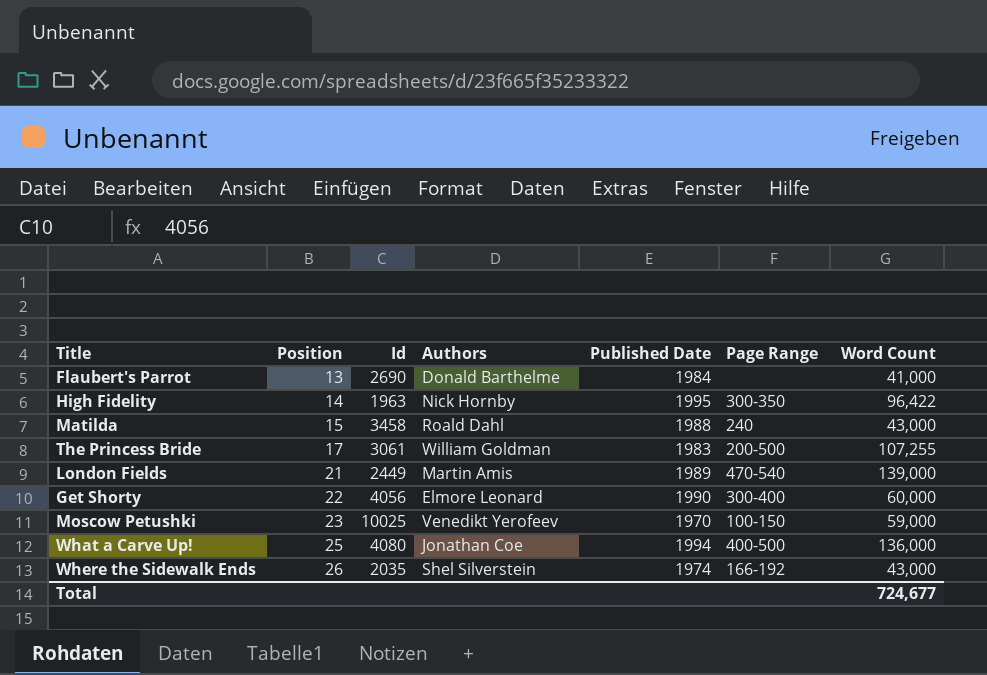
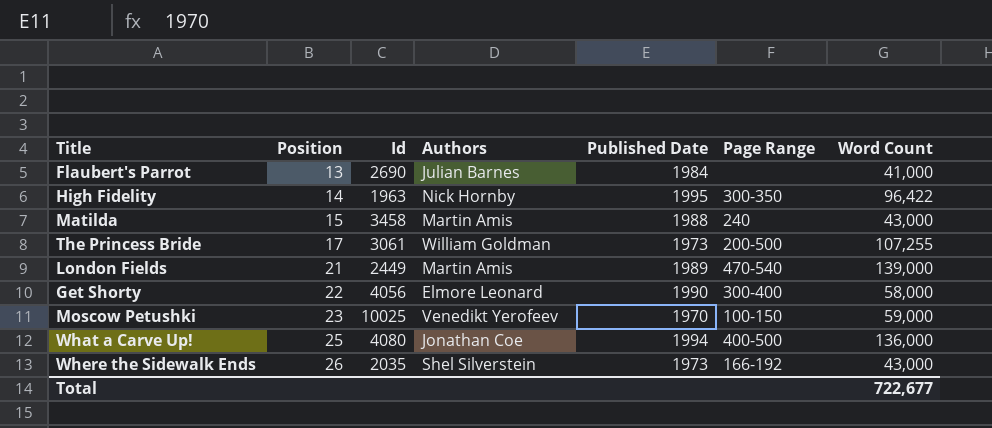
Flaubert's Parrot | Authors: Donald Barthelme -> Julian Barnes
Matilda | Authors: Roald Dahl -> Martin Amis
The Princess Bride | Published Date: 1983 -> 1973
Get Shorty | Word Count: 60,000 -> 58,000
Where the Sidewalk Ends | Published Date: 1974 -> 1973
Total | Word Count: 724,677 -> 722,677

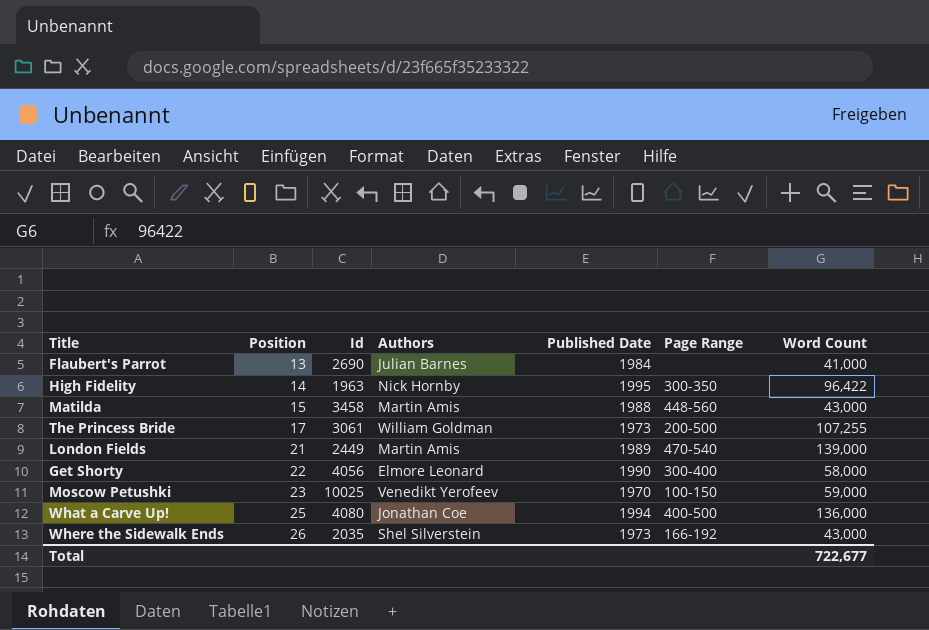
Matilda | Page Range: 240 -> 448-560

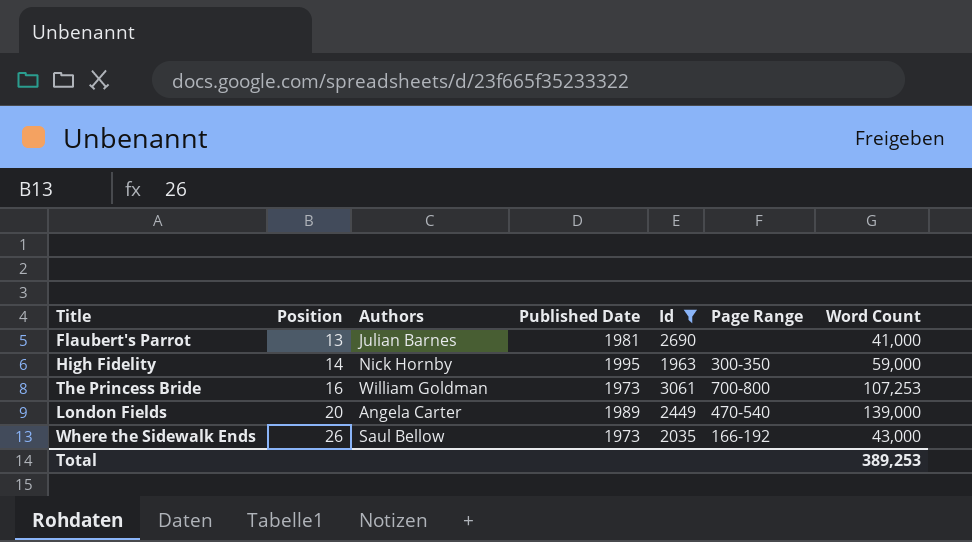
filter: none -> Id <= 3061
column Id | position: 3 -> 5
Flaubert's Parrot | Published Date: 1984 -> 1981
High Fidelity | Word Count: 96,422 -> 59,000
The Princess Bride | Position: 17 -> 16
The Princess Bride | Page Range: 200-500 -> 700-800
The Princess Bride | Word Count: 107,255 -> 107,253
London Fields | Position: 21 -> 20
London Fields | Authors: Martin Amis -> Angela Carter
Where the Sidewalk Ends | Authors: Shel Silverstein -> Saul Bellow
Total | Word Count: 722,677 -> 389,253

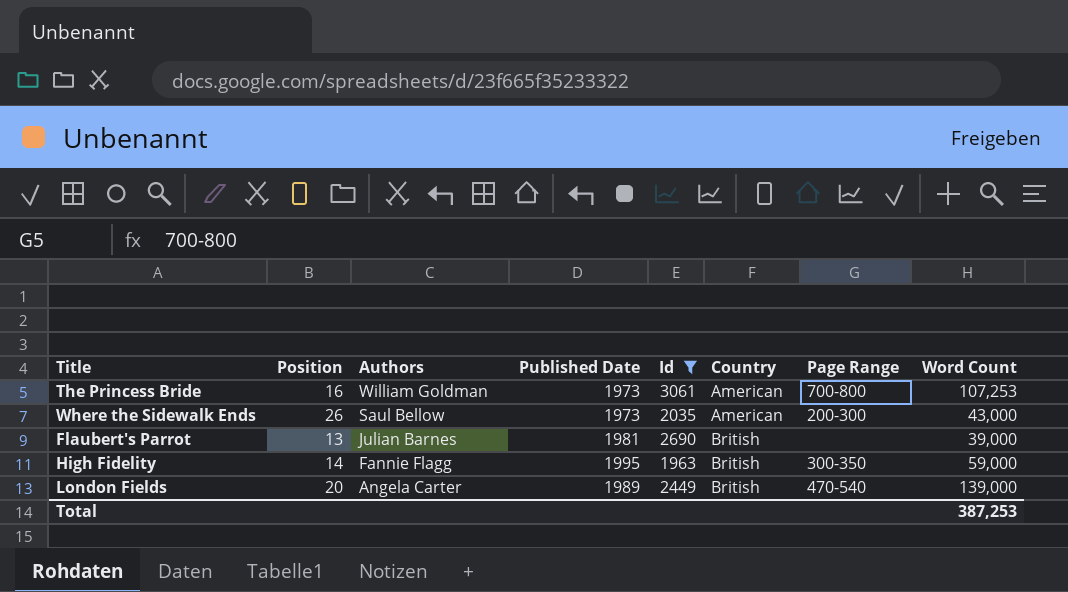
row order: Position ascending -> Authors descending
column Country | position: none -> 6
Where the Sidewalk Ends | Page Range: 166-192 -> 200-300
Flaubert's Parrot | Word Count: 41,000 -> 39,000
High Fidelity | Authors: Nick Hornby -> Fannie Flagg
Total | Word Count: 389,253 -> 387,253

